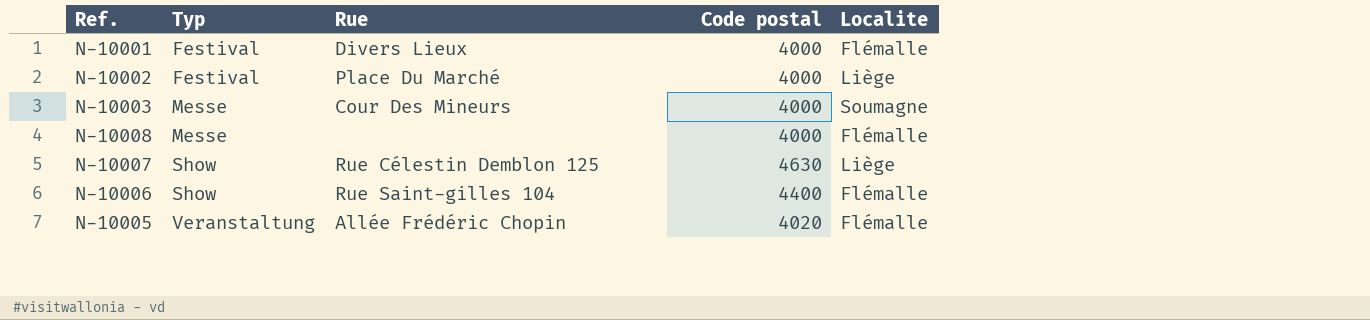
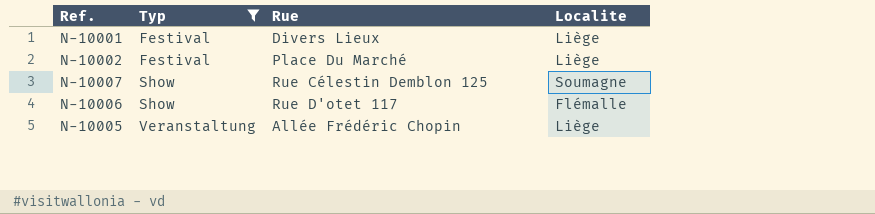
filter: none -> Typ != Messe
column Code postal | position: 4 -> none
N-10001 | Localite: Flémalle -> Liège
N-10007 | Localite: Liège -> Soumagne
N-10006 | Rue: Rue Saint-gilles 104 -> Rue D'otet 117
N-10005 | Localite: Flémalle -> Liège

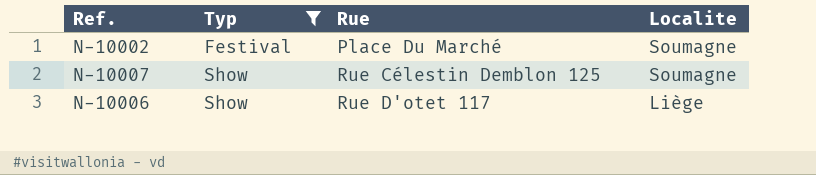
row N-10001: Festival | Divers Lieux | Liège -> none
row N-10005: Veranstaltung | Allée Frédéric Chopin | Liège -> none
N-10002 | Localite: Liège -> Soumagne
N-10006 | Localite: Flémalle -> Liège

